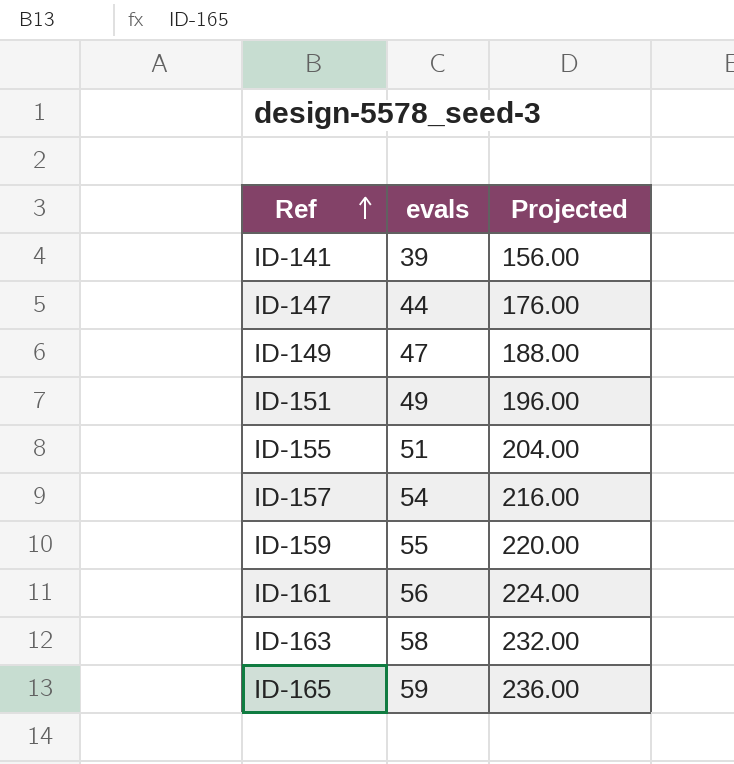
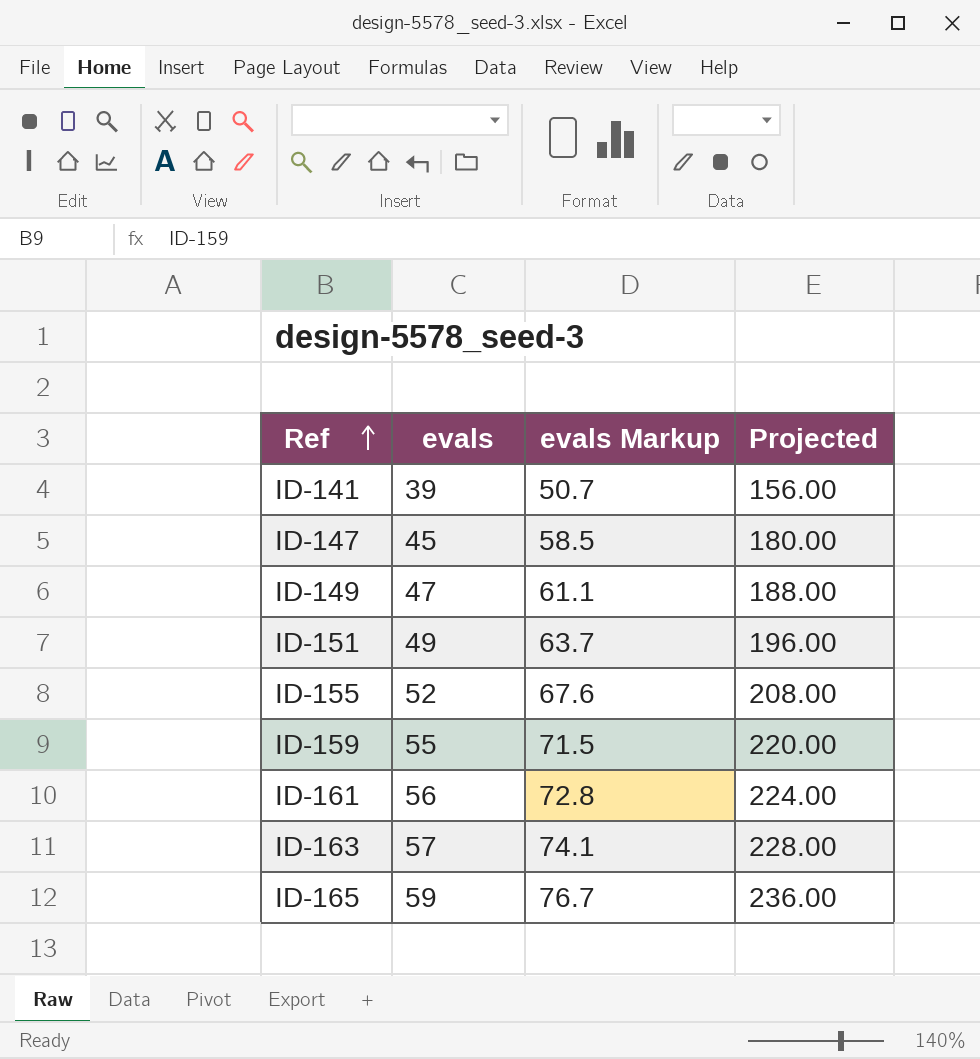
column evals Markup | formula: none -> [evals] * 1.3
row ID-157: 54 | 216.00 -> none
ID-147 | evals: 44 -> 45
ID-147 | Projected: 176.00 -> 180.00
ID-155 | evals: 51 -> 52
ID-155 | Projected: 204.00 -> 208.00
ID-163 | evals: 58 -> 57
ID-163 | Projected: 232.00 -> 228.00

